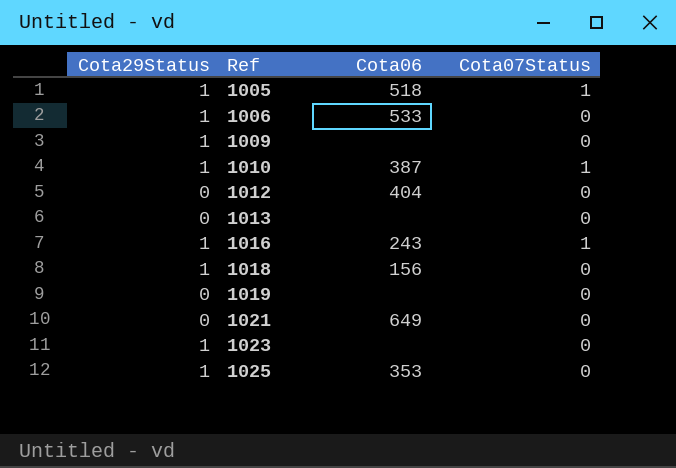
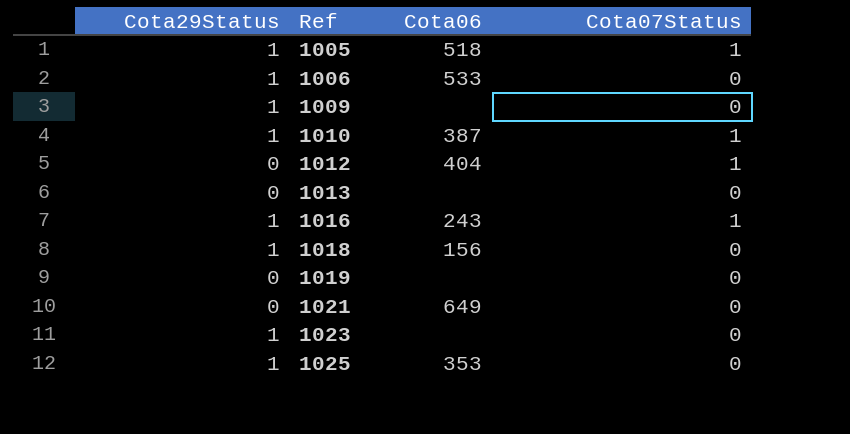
1012 | Cota07Status: 0 -> 1

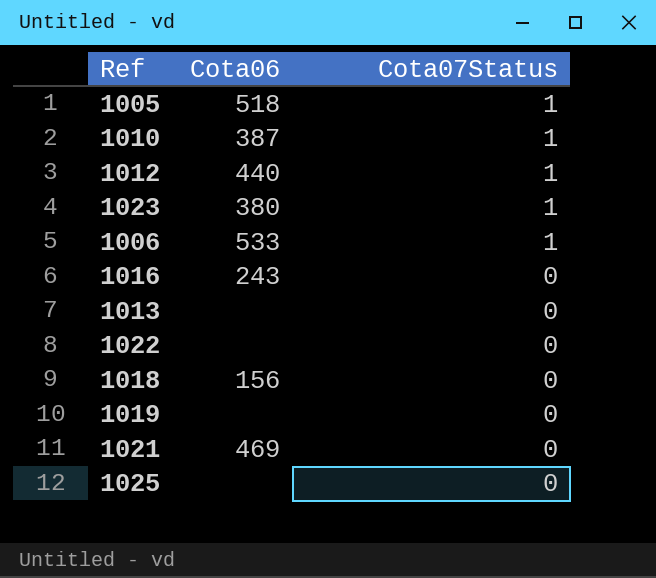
row order: Ref ascending -> Cota07Status descending
column Cota29Status | position: 1 -> none
row 1009: 1 | none | 0 -> none
1012 | Cota06: 404 -> 440
1023 | Cota06: none -> 380
1023 | Cota07Status: 0 -> 1
1006 | Cota07Status: 0 -> 1
1016 | Cota07Status: 1 -> 0
row 1022: none -> none | 0
1021 | Cota06: 649 -> 469
1025 | Cota06: 353 -> none

